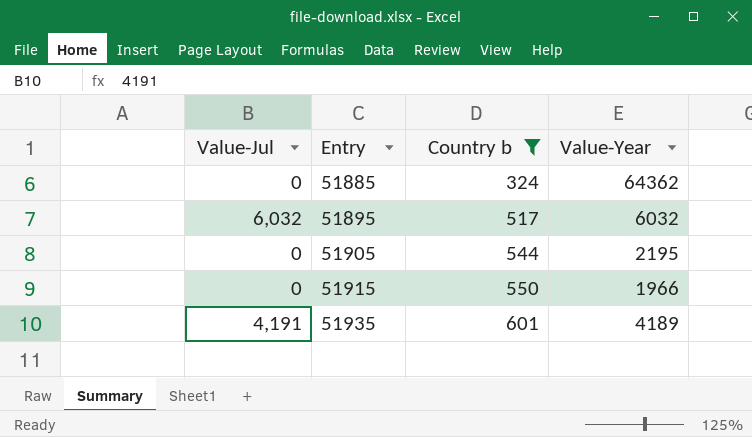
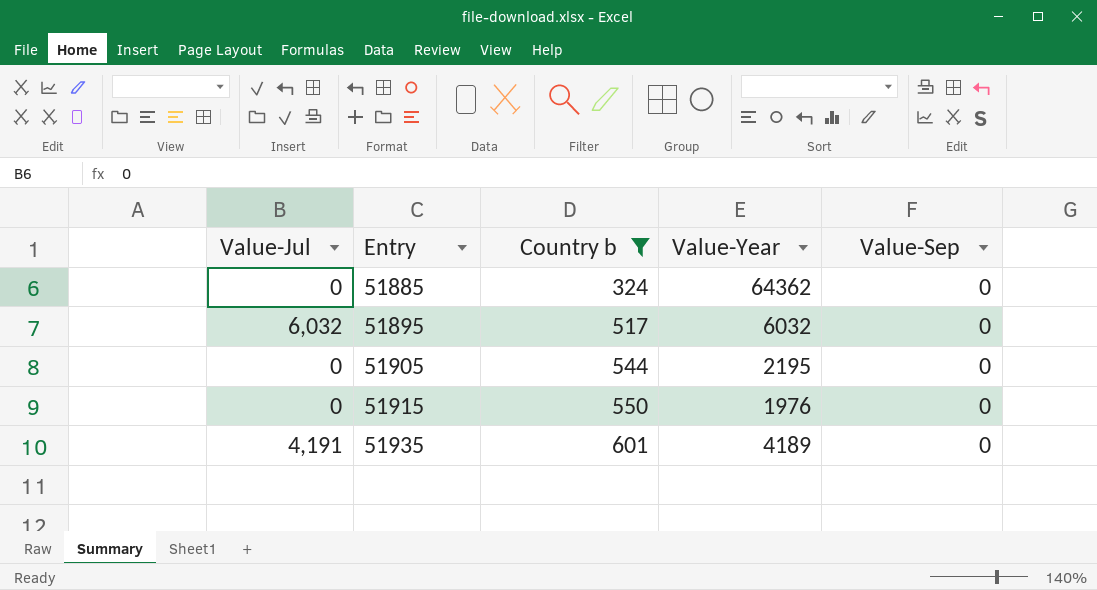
column Value-Sep | position: none -> 5
51915 | Value-Year: 1966 -> 1976

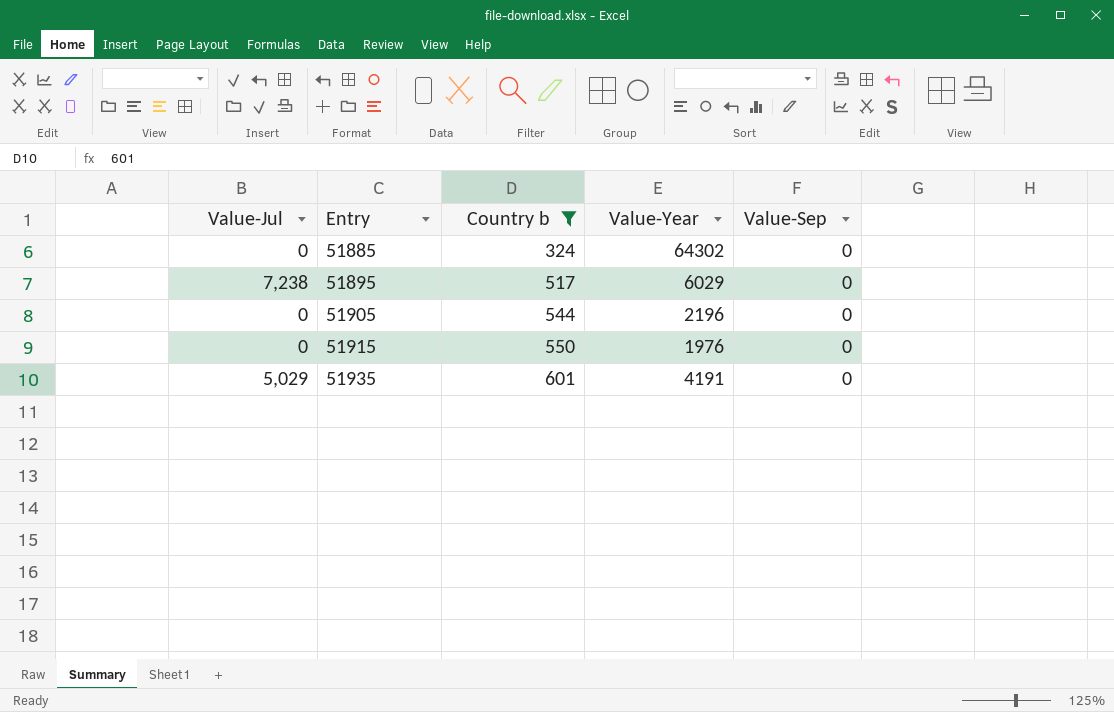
51885 | Value-Year: 64362 -> 64302
51895 | Value-Jul: 6,032 -> 7,238
51895 | Value-Year: 6032 -> 6029
51905 | Value-Year: 2195 -> 2196
51935 | Value-Jul: 4,191 -> 5,029
51935 | Value-Year: 4189 -> 4191

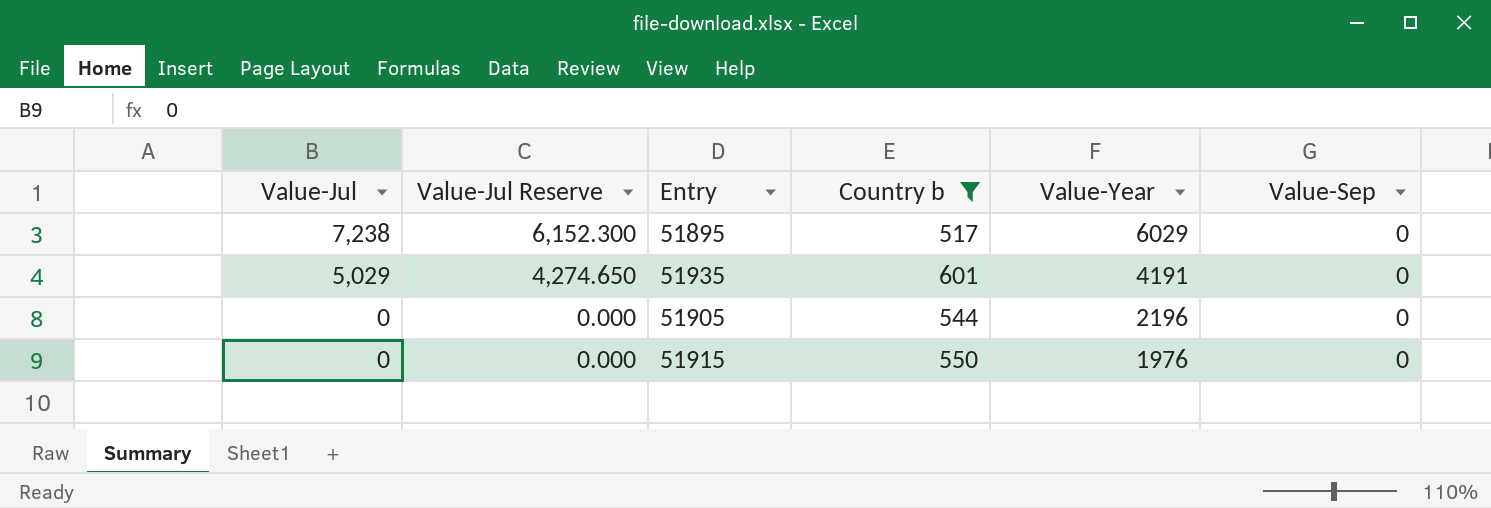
row order: Entry ascending -> Value-Jul descending
column Value-Jul Reserve | formula: none -> [Value-Jul] * 0.85
row 51885: 0 | 324 | 64302 | 0 -> none

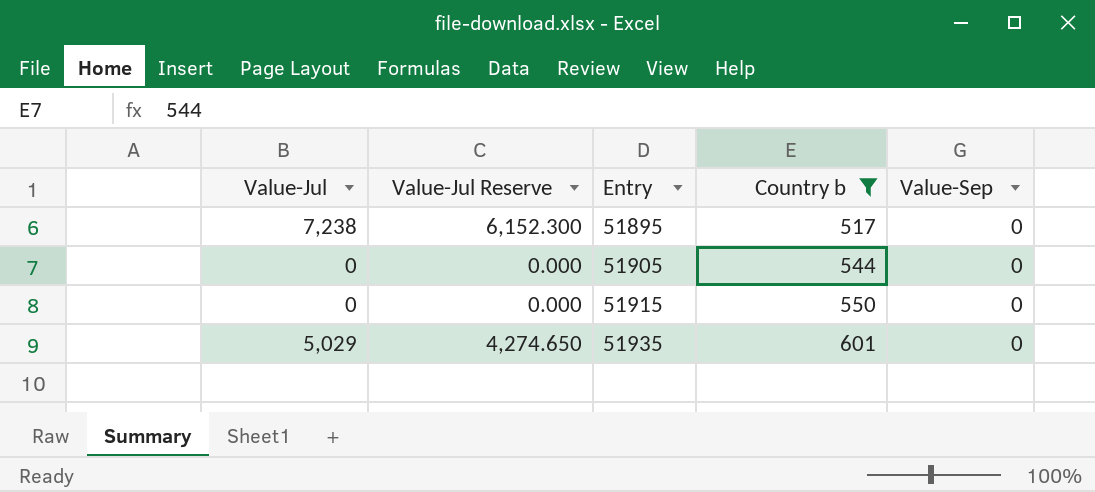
row order: Value-Jul descending -> Entry ascending
column Value-Year | position: 5 -> none

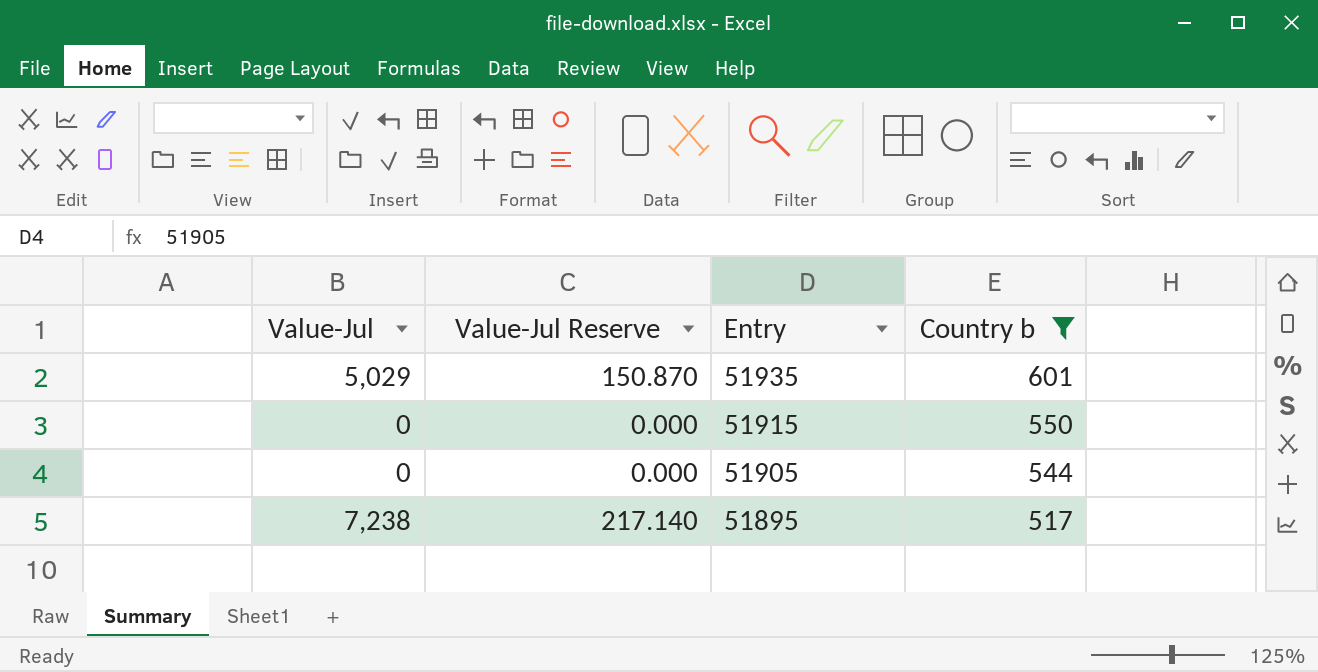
row order: Entry ascending -> Entry descending
column Value-Sep | position: 5 -> none
column Value-Jul Reserve | formula: [Value-Jul] * 0.85 -> [Value-Jul] * 0.03

